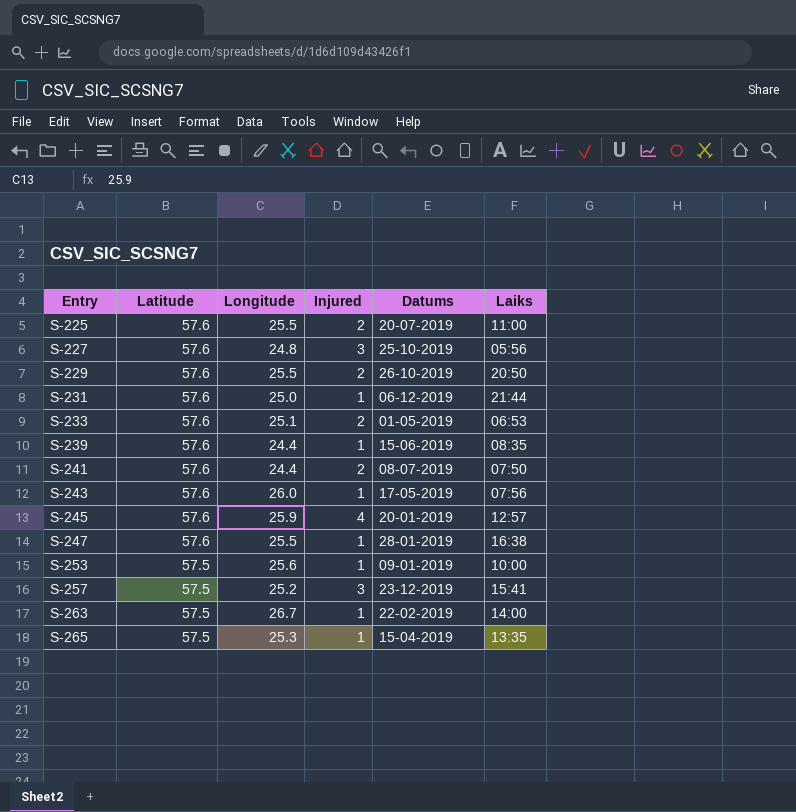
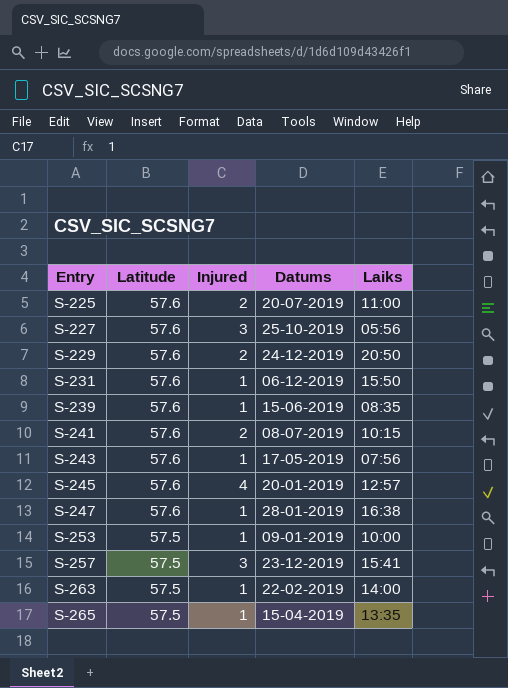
column Longitude | position: 3 -> none
row S-233: 57.6 | 25.1 | 2 | 01-05-2019 | 06:53 -> none
S-229 | Datums: 26-10-2019 -> 24-12-2019
S-231 | Laiks: 21:44 -> 15:50
S-241 | Laiks: 07:50 -> 10:15

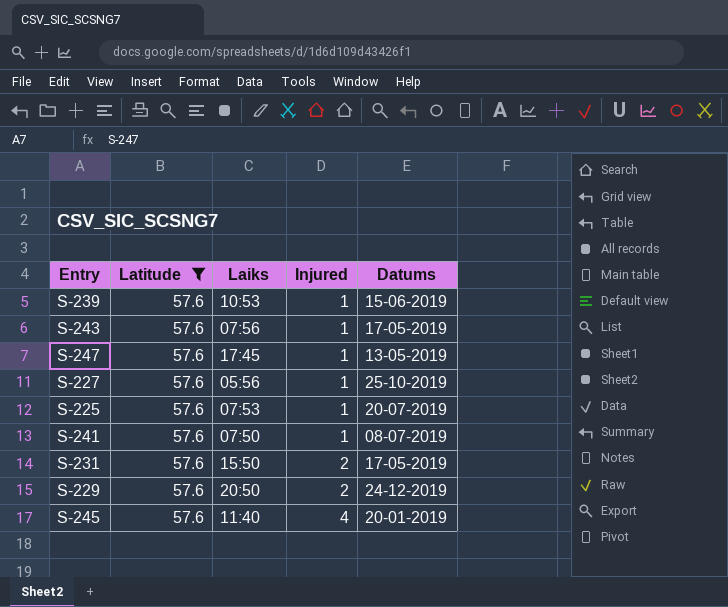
filter: none -> Latitude = 57.6
row order: Entry ascending -> Injured ascending
column Laiks | position: 5 -> 3
S-239 | Laiks: 08:35 -> 10:53
S-247 | Laiks: 16:38 -> 17:45
S-247 | Datums: 28-01-2019 -> 13-05-2019
S-227 | Injured: 3 -> 1
S-225 | Laiks: 11:00 -> 07:53
S-225 | Injured: 2 -> 1
S-241 | Laiks: 10:15 -> 07:50
S-241 | Injured: 2 -> 1
S-231 | Injured: 1 -> 2
S-231 | Datums: 06-12-2019 -> 17-05-2019
S-245 | Laiks: 12:57 -> 11:40

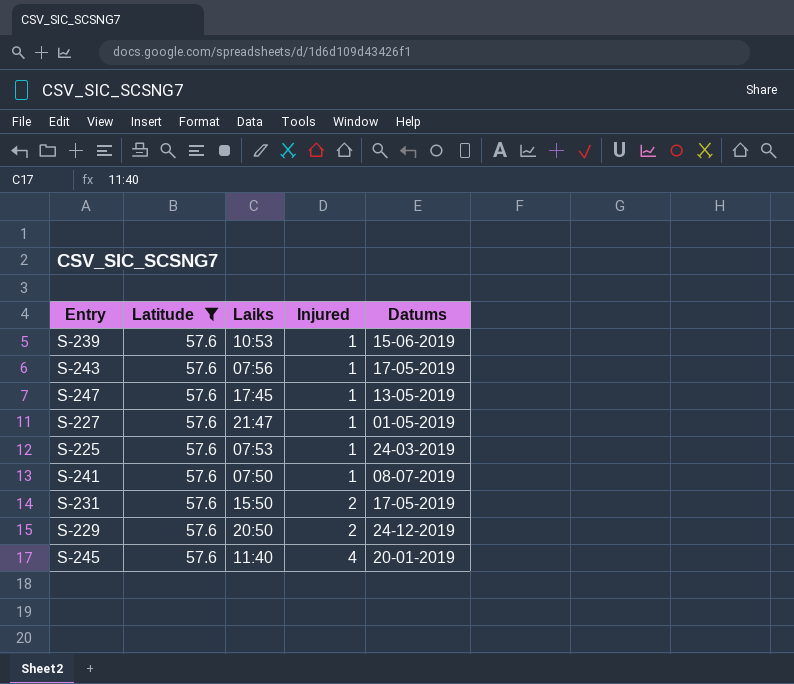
S-227 | Laiks: 05:56 -> 21:47
S-227 | Datums: 25-10-2019 -> 01-05-2019
S-225 | Datums: 20-07-2019 -> 24-03-2019

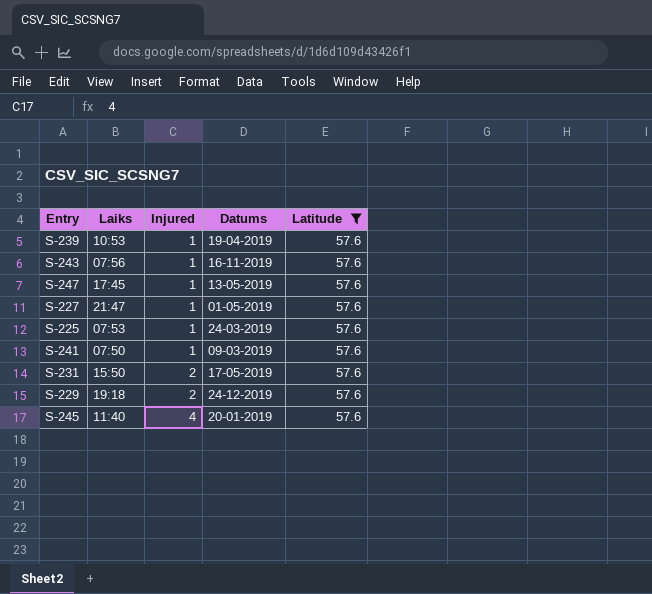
column Latitude | position: 2 -> 5
S-239 | Datums: 15-06-2019 -> 19-04-2019
S-243 | Datums: 17-05-2019 -> 16-11-2019
S-241 | Datums: 08-07-2019 -> 09-03-2019
S-229 | Laiks: 20:50 -> 19:18

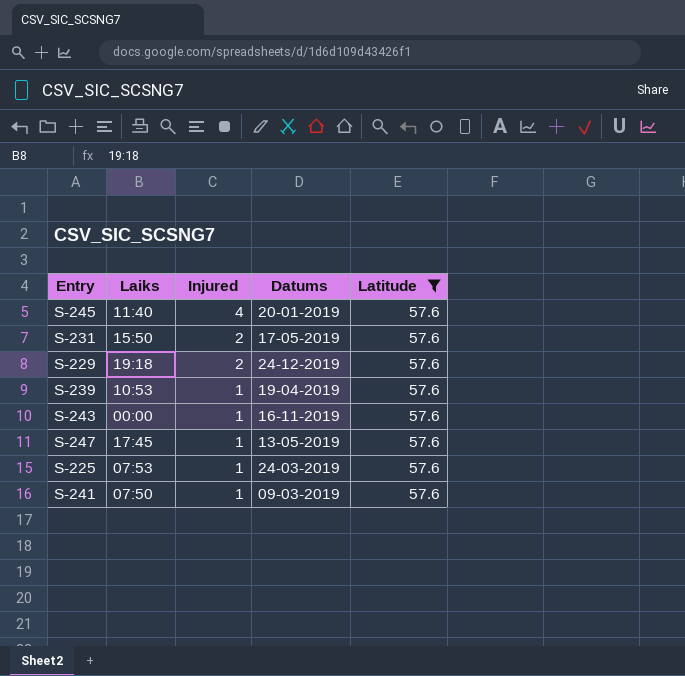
row order: Injured ascending -> Injured descending
row S-227: 21:47 | 1 | 01-05-2019 | 57.6 -> none
S-243 | Laiks: 07:56 -> 00:00

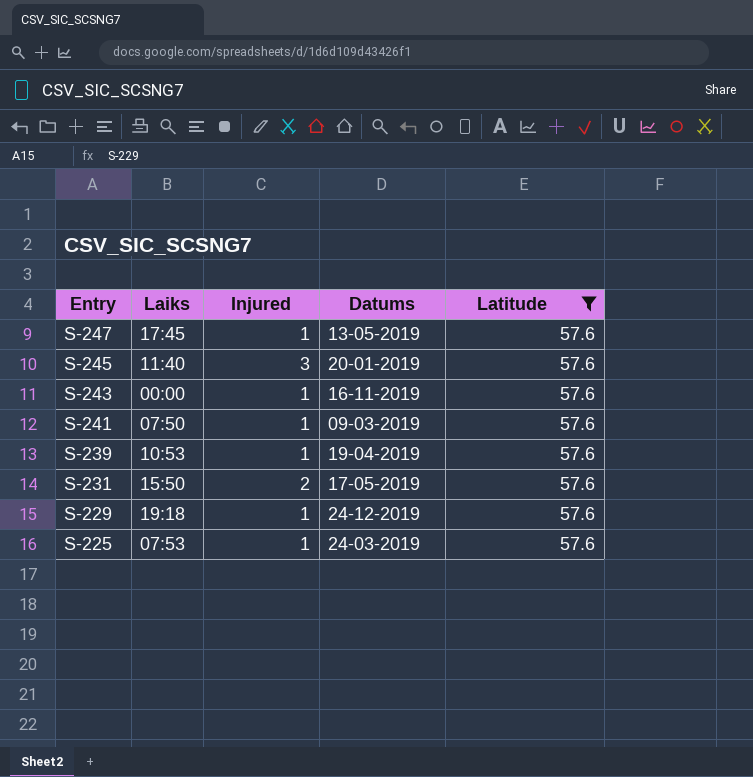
row order: Injured descending -> Entry descending
S-245 | Injured: 4 -> 3
S-229 | Injured: 2 -> 1

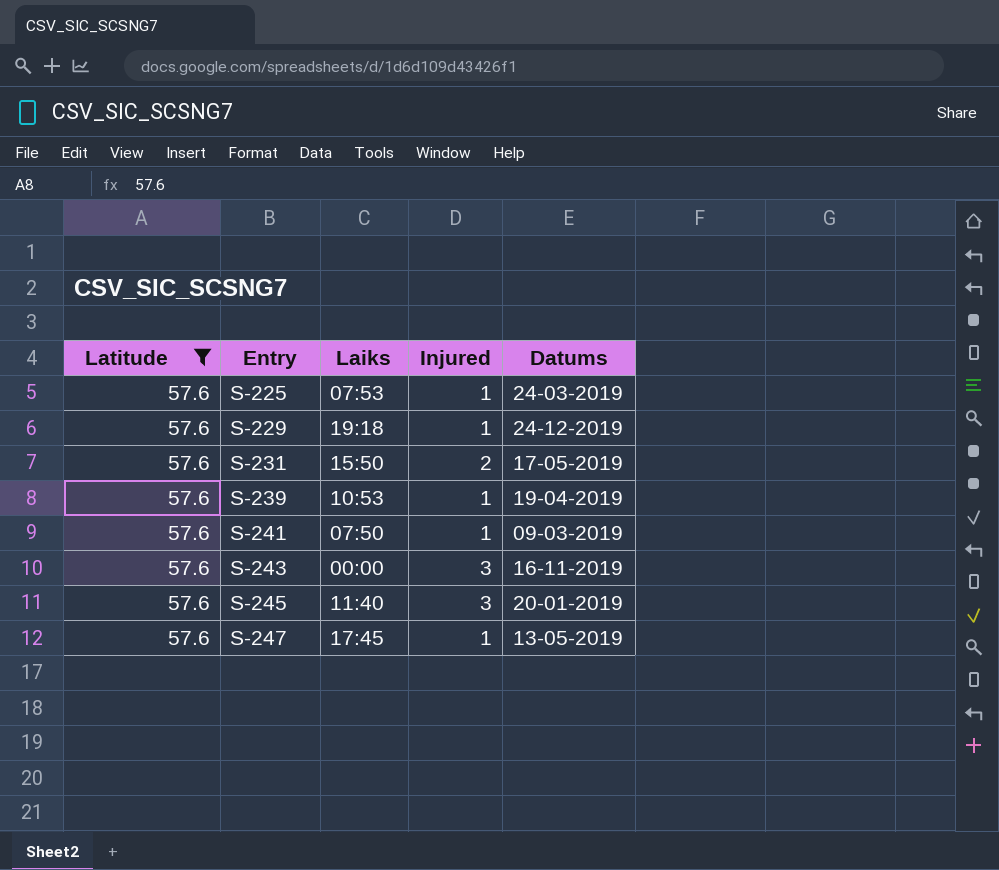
row order: Entry descending -> Entry ascending
column Latitude | position: 5 -> 1
S-243 | Injured: 1 -> 3

